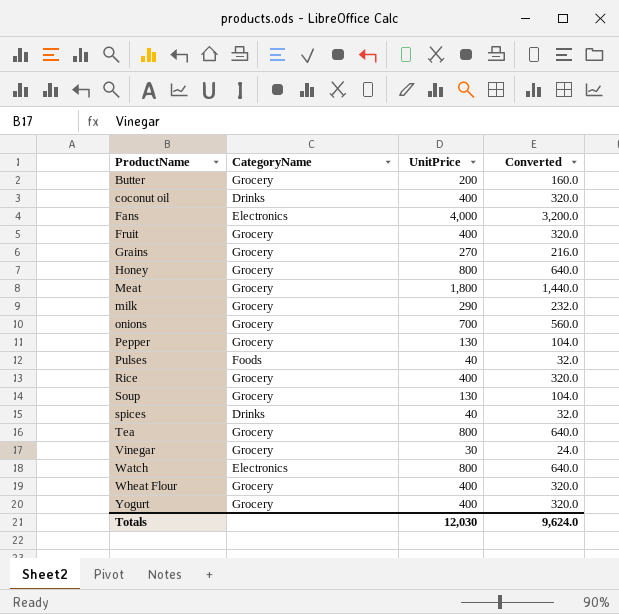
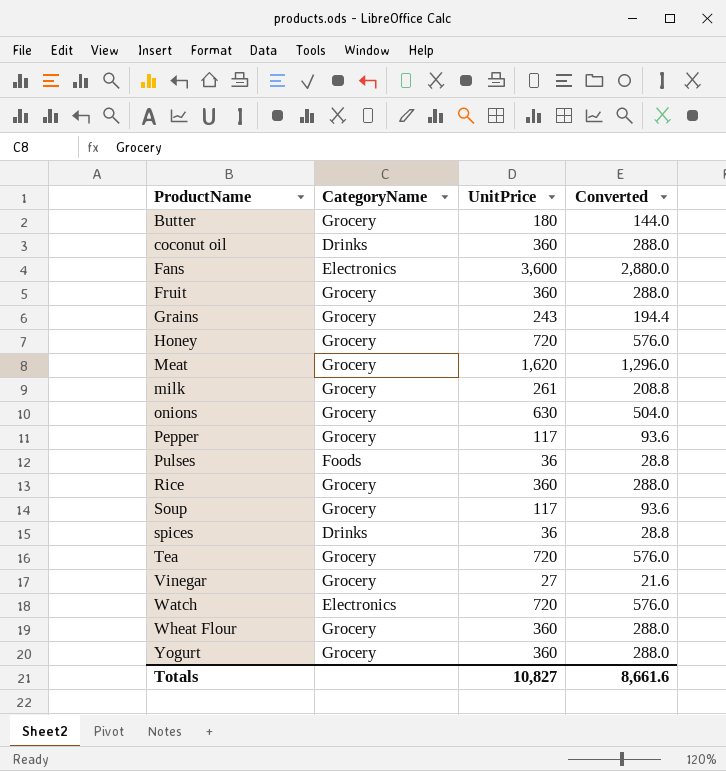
Butter | UnitPrice: 200 -> 180
Butter | Converted: 160.0 -> 144.0
coconut oil | UnitPrice: 400 -> 360
coconut oil | Converted: 320.0 -> 288.0
Fans | UnitPrice: 4,000 -> 3,600
Fans | Converted: 3,200.0 -> 2,880.0
Fruit | UnitPrice: 400 -> 360
Fruit | Converted: 320.0 -> 288.0
Grains | UnitPrice: 270 -> 243
Grains | Converted: 216.0 -> 194.4
Honey | UnitPrice: 800 -> 720
Honey | Converted: 640.0 -> 576.0
Meat | UnitPrice: 1,800 -> 1,620
Meat | Converted: 1,440.0 -> 1,296.0
milk | UnitPrice: 290 -> 261
milk | Converted: 232.0 -> 208.8
onions | UnitPrice: 700 -> 630
onions | Converted: 560.0 -> 504.0
Pepper | UnitPrice: 130 -> 117
Pepper | Converted: 104.0 -> 93.6
Pulses | UnitPrice: 40 -> 36
Pulses | Converted: 32.0 -> 28.8
Rice | UnitPrice: 400 -> 360
Rice | Converted: 320.0 -> 288.0
Soup | UnitPrice: 130 -> 117
Soup | Converted: 104.0 -> 93.6
spices | UnitPrice: 40 -> 36
spices | Converted: 32.0 -> 28.8
Tea | UnitPrice: 800 -> 720
Tea | Converted: 640.0 -> 576.0
Vinegar | UnitPrice: 30 -> 27
Vinegar | Converted: 24.0 -> 21.6
Watch | UnitPrice: 800 -> 720
Watch | Converted: 640.0 -> 576.0
Wheat Flour | UnitPrice: 400 -> 360
Wheat Flour | Converted: 320.0 -> 288.0
Yogurt | UnitPrice: 400 -> 360
Yogurt | Converted: 320.0 -> 288.0
Totals | UnitPrice: 12,030 -> 10,827
Totals | Converted: 9,624.0 -> 8,661.6

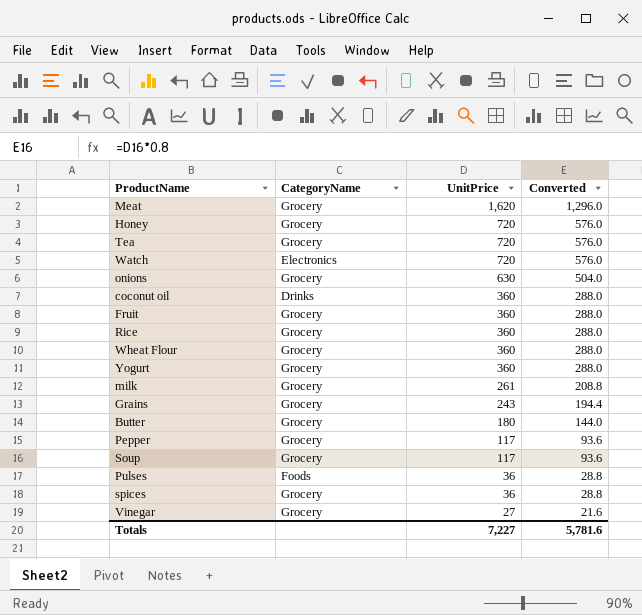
row order: ProductName ascending -> UnitPrice descending
row Fans: Electronics | 3,600 | 2,880.0 -> none
spices | CategoryName: Drinks -> Grocery
Totals | UnitPrice: 10,827 -> 7,227
Totals | Converted: 8,661.6 -> 5,781.6

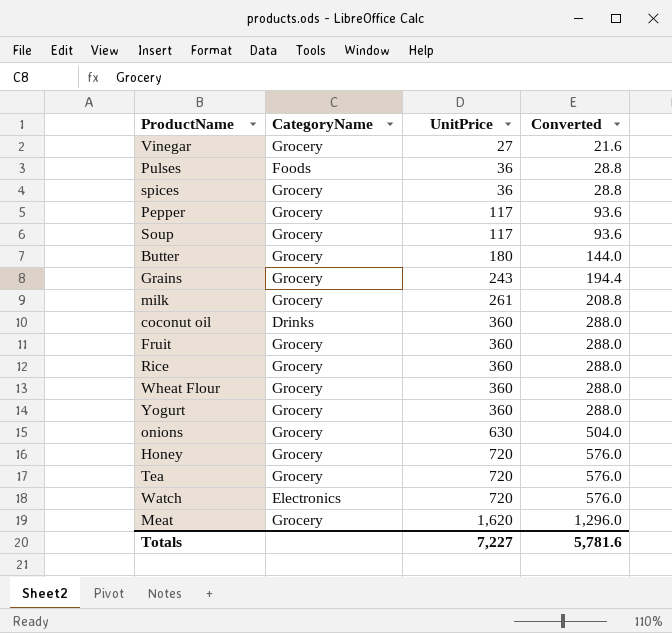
row order: UnitPrice descending -> UnitPrice ascending

